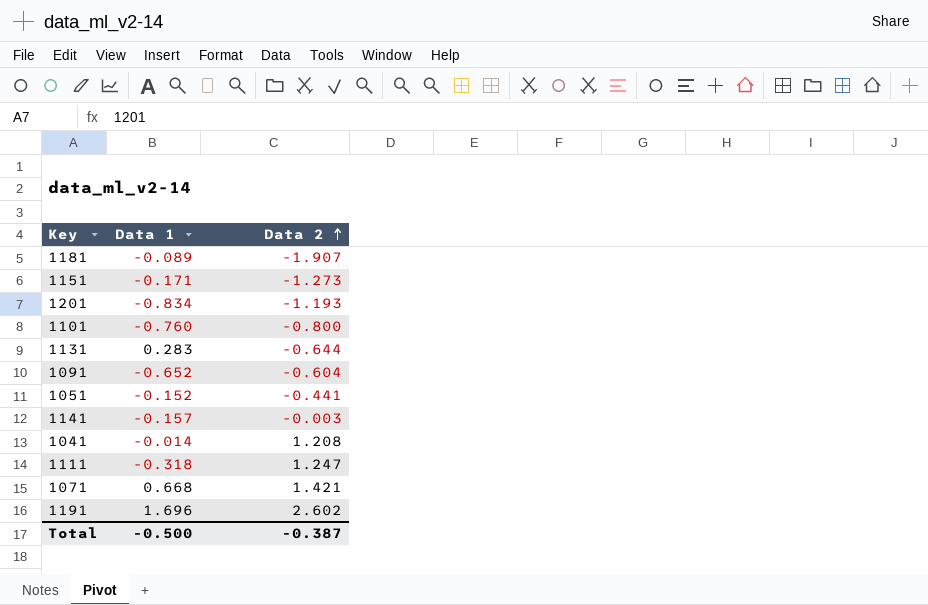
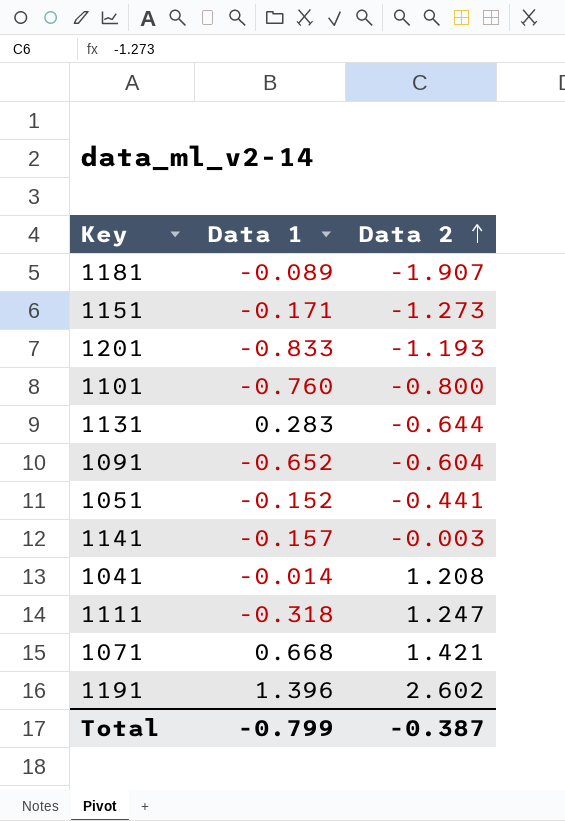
1201 | Data 1: -0.834 -> -0.833
1191 | Data 1: 1.696 -> 1.396
Total | Data 1: -0.500 -> -0.799

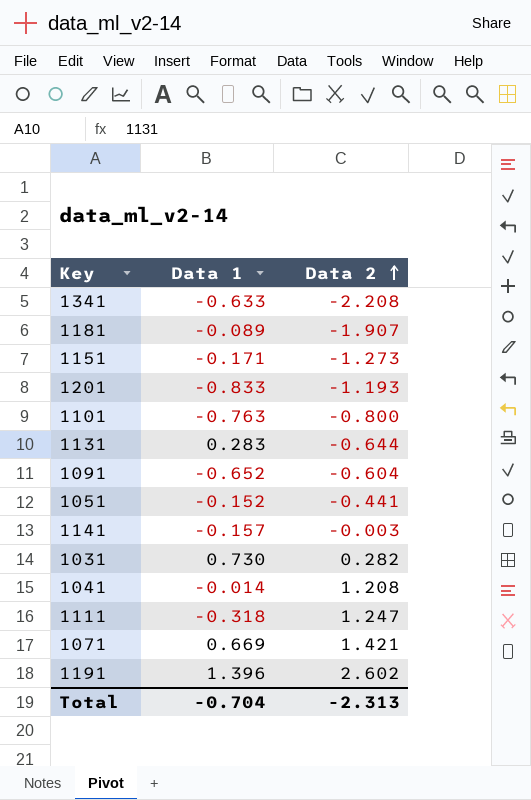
row 1341: none -> -0.633 | -2.208
1101 | Data 1: -0.760 -> -0.763
row 1031: none -> 0.730 | 0.282
1071 | Data 1: 0.668 -> 0.669
Total | Data 1: -0.799 -> -0.704
Total | Data 2: -0.387 -> -2.313

